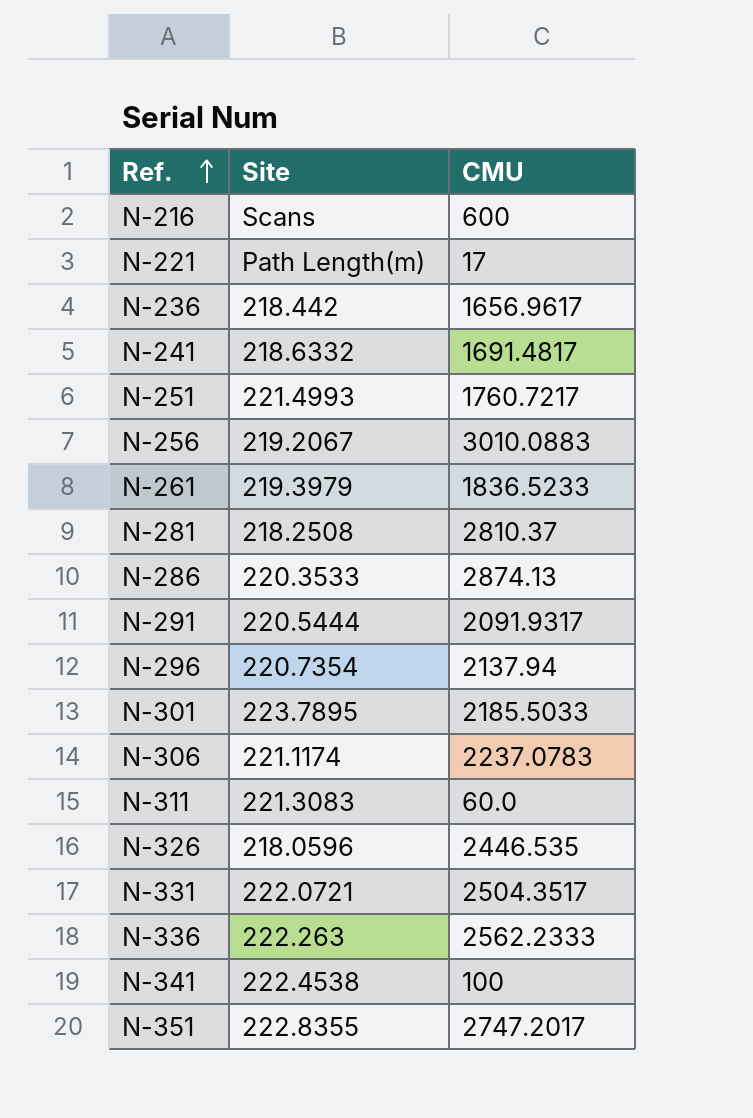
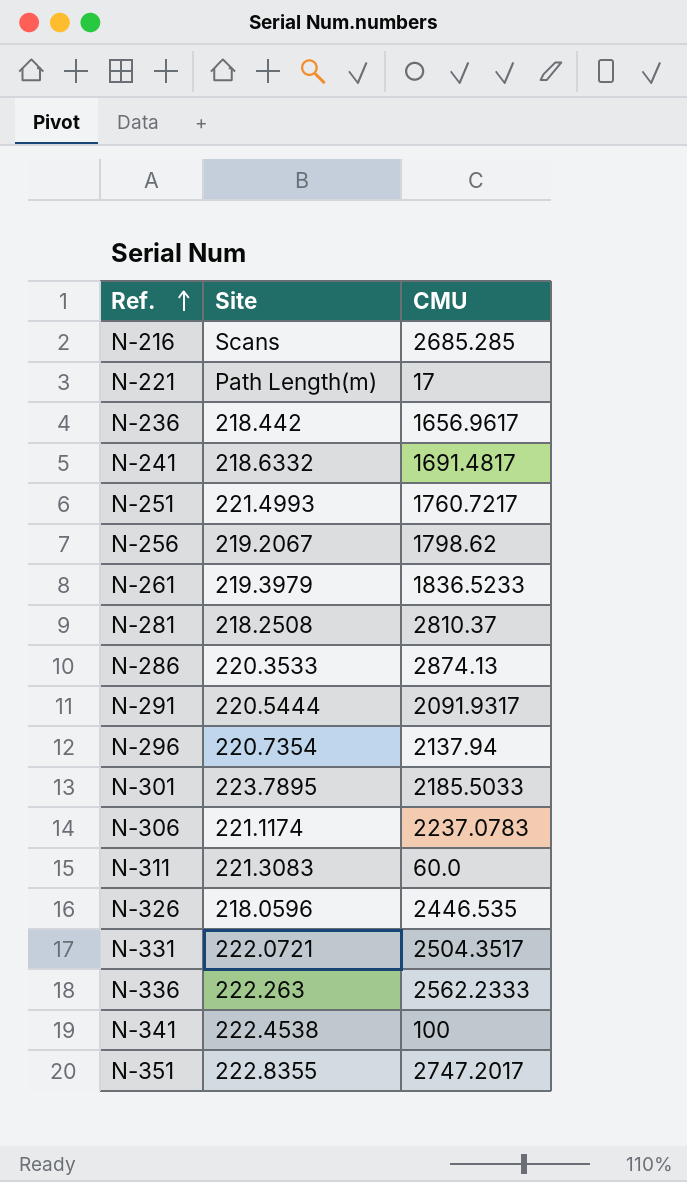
N-216 | CMU: 600 -> 2685.285
N-256 | CMU: 3010.0883 -> 1798.62

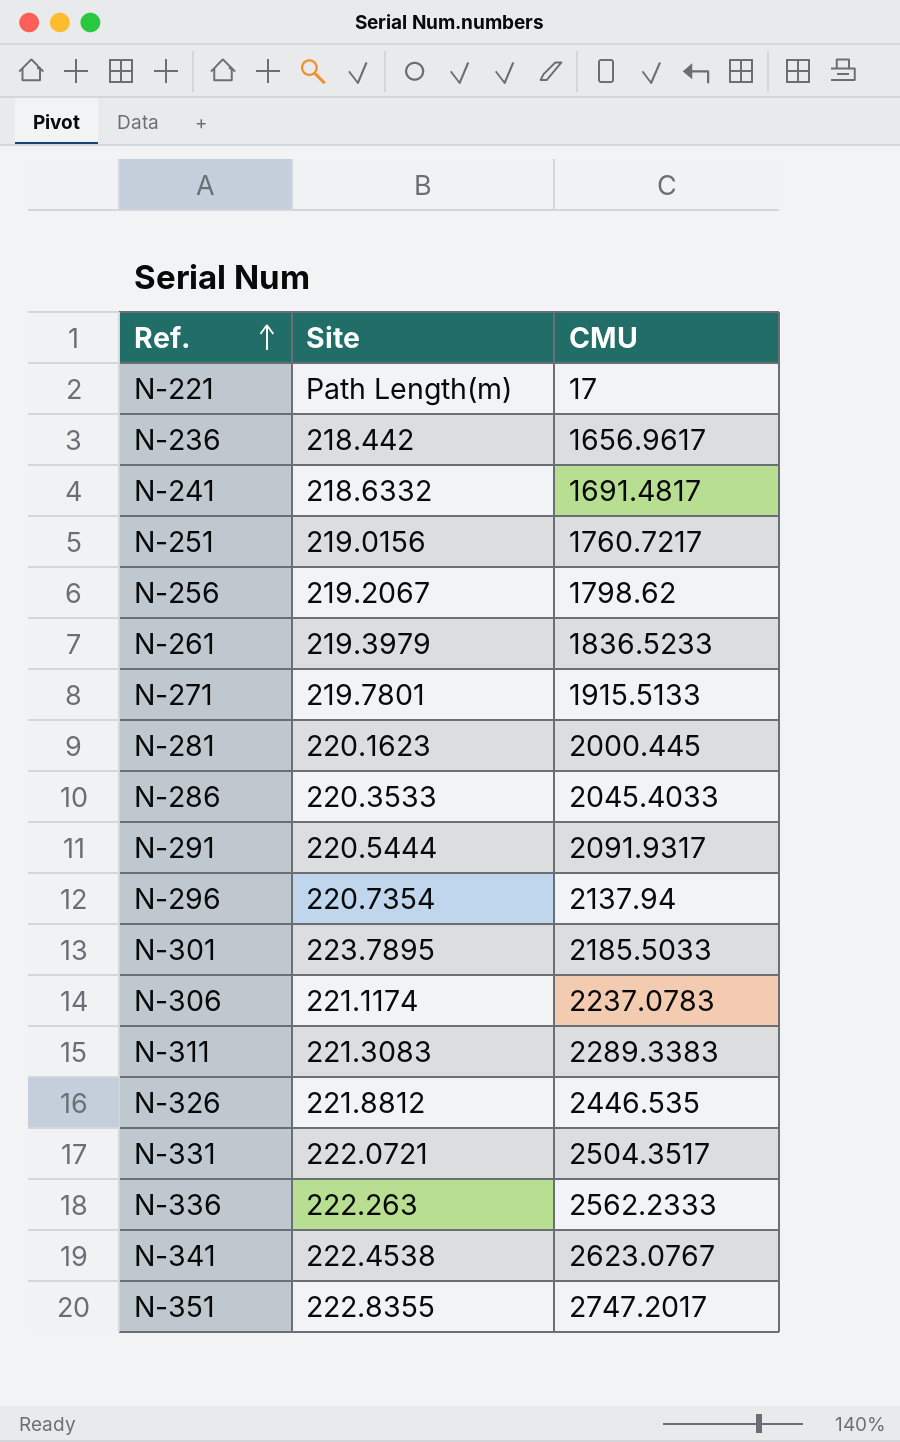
row N-216: Scans | 2685.285 -> none
N-251 | Site: 221.4993 -> 219.0156
row N-271: none -> 219.7801 | 1915.5133
N-281 | Site: 218.2508 -> 220.1623
N-281 | CMU: 2810.37 -> 2000.445
N-286 | CMU: 2874.13 -> 2045.4033
N-311 | CMU: 60.0 -> 2289.3383
N-326 | Site: 218.0596 -> 221.8812
N-341 | CMU: 100 -> 2623.0767

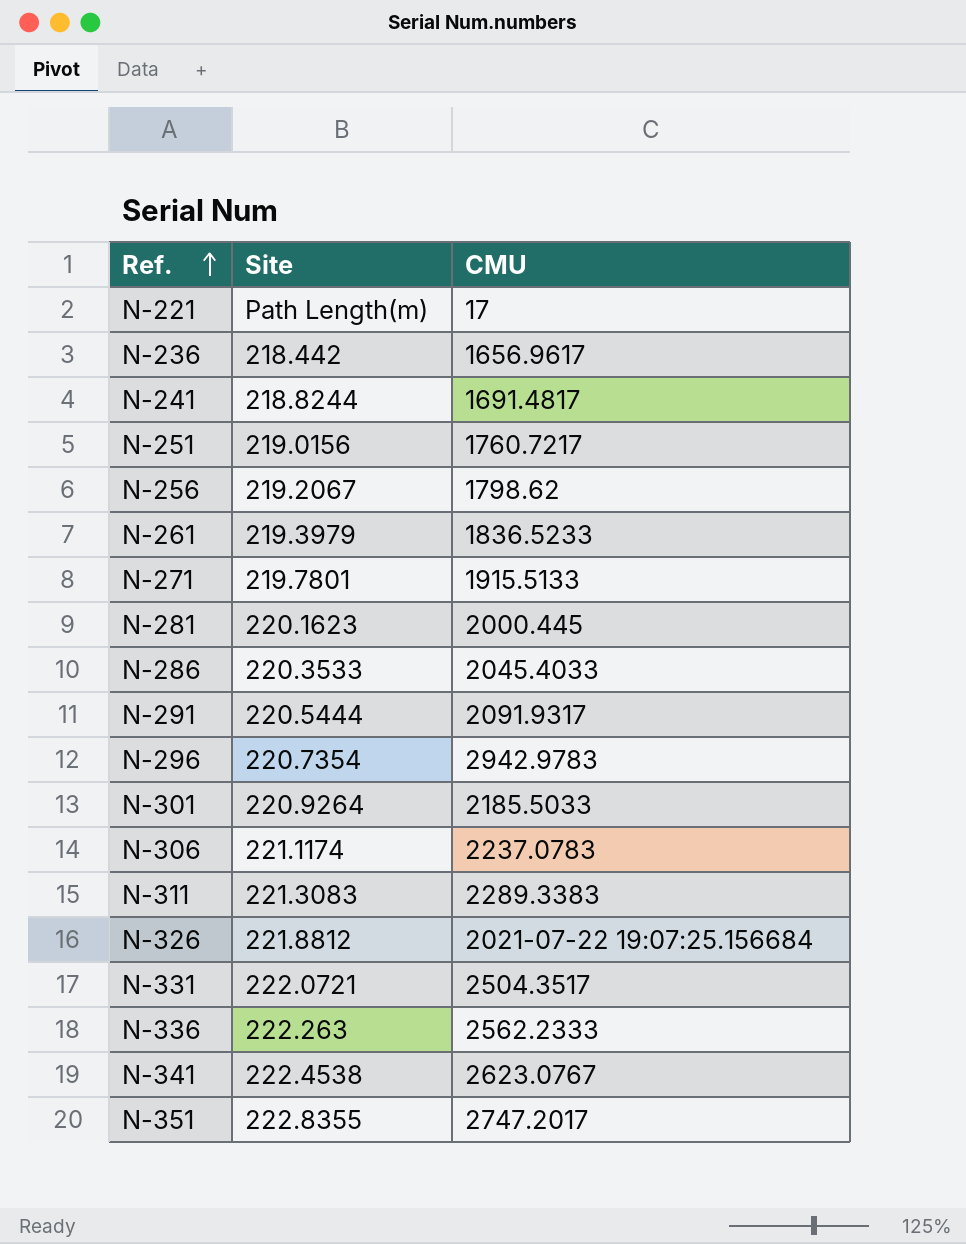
N-241 | Site: 218.6332 -> 218.8244
N-296 | CMU: 2137.94 -> 2942.9783
N-301 | Site: 223.7895 -> 220.9264
N-326 | CMU: 2446.535 -> 2021-07-22 19:07:25.156684

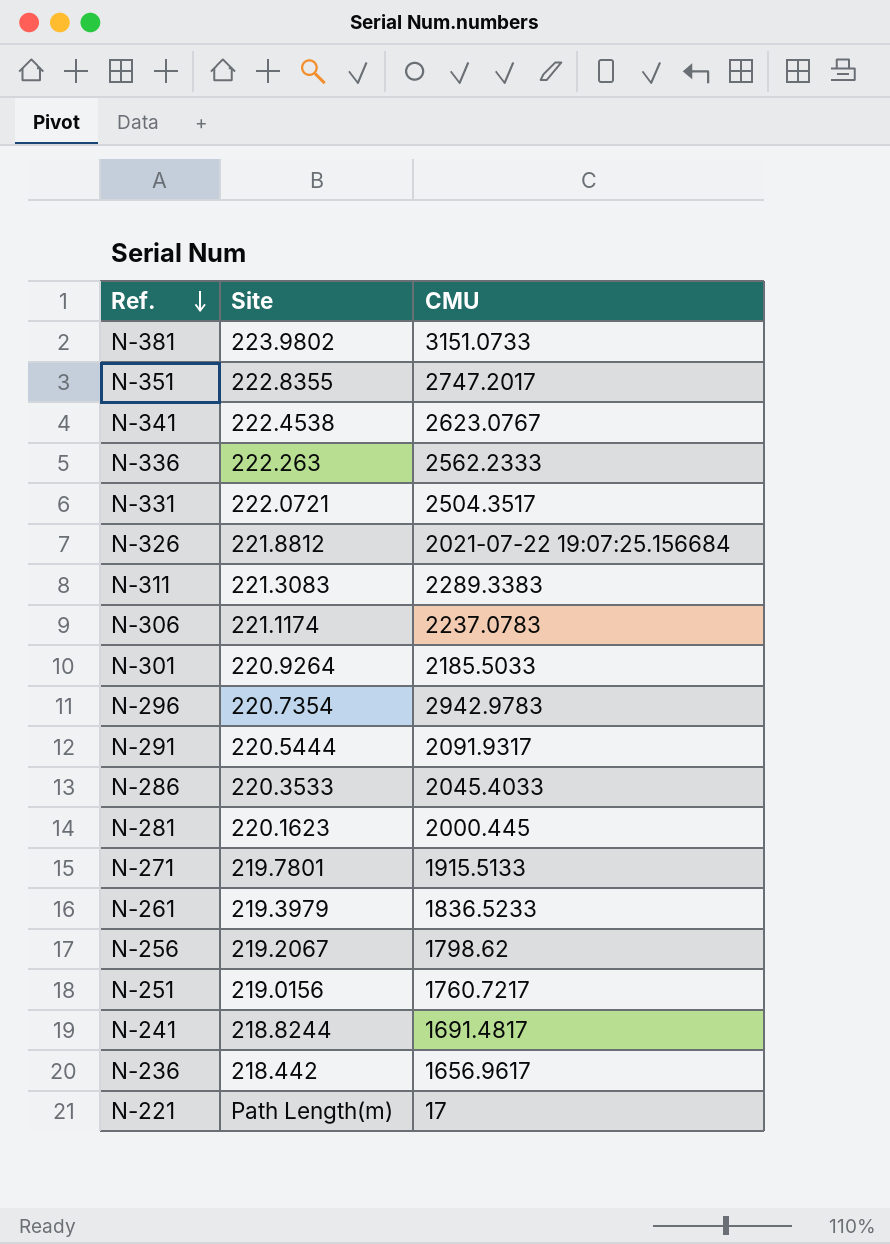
row order: Ref. ascending -> Ref. descending
row N-381: none -> 223.9802 | 3151.0733

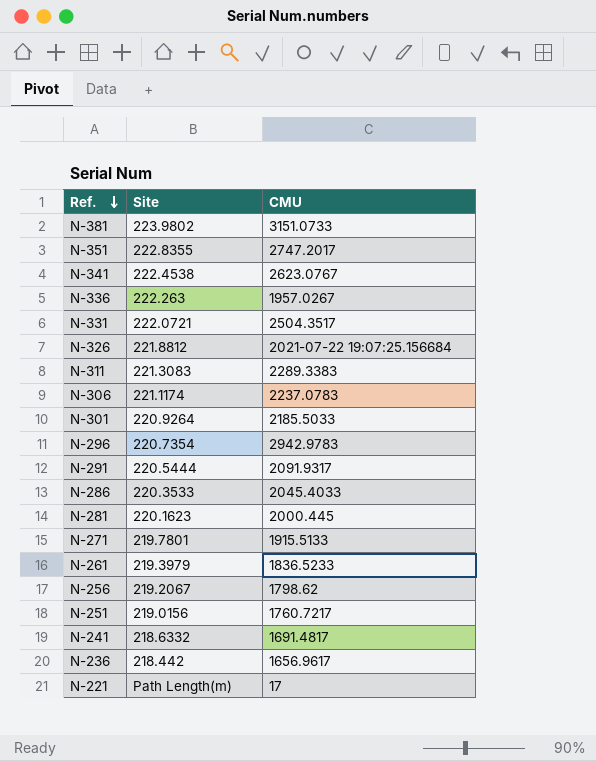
N-336 | CMU: 2562.2333 -> 1957.0267
N-241 | Site: 218.8244 -> 218.6332

